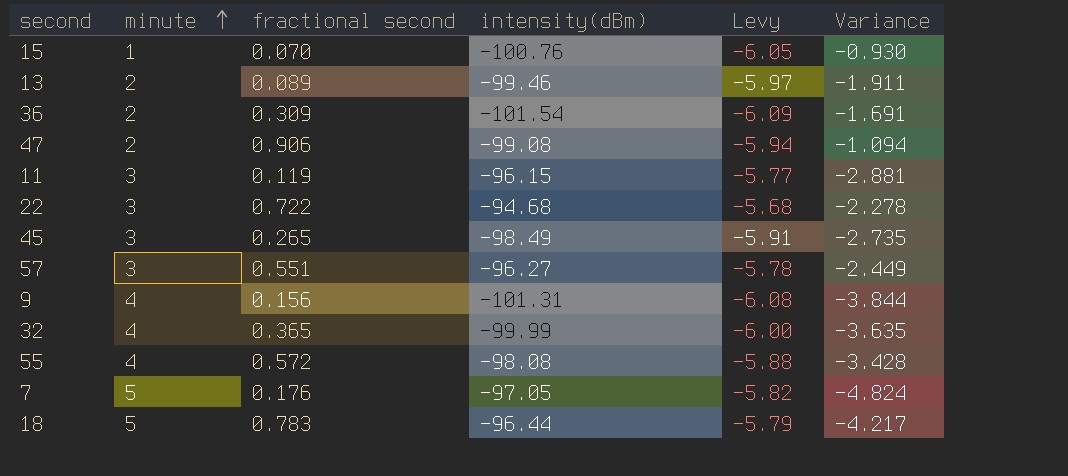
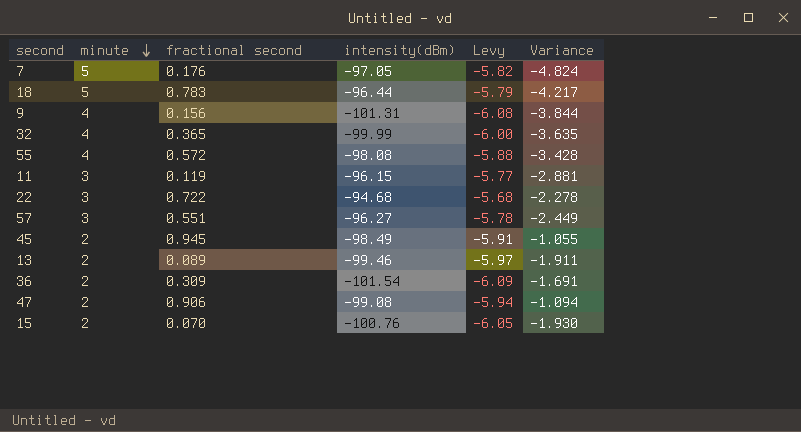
row order: minute ascending -> minute descending
45 | minute: 3 -> 2
45 | fractional second: 0.265 -> 0.945
45 | Variance: -2.735 -> -1.055
15 | minute: 1 -> 2
15 | Variance: -0.930 -> -1.930

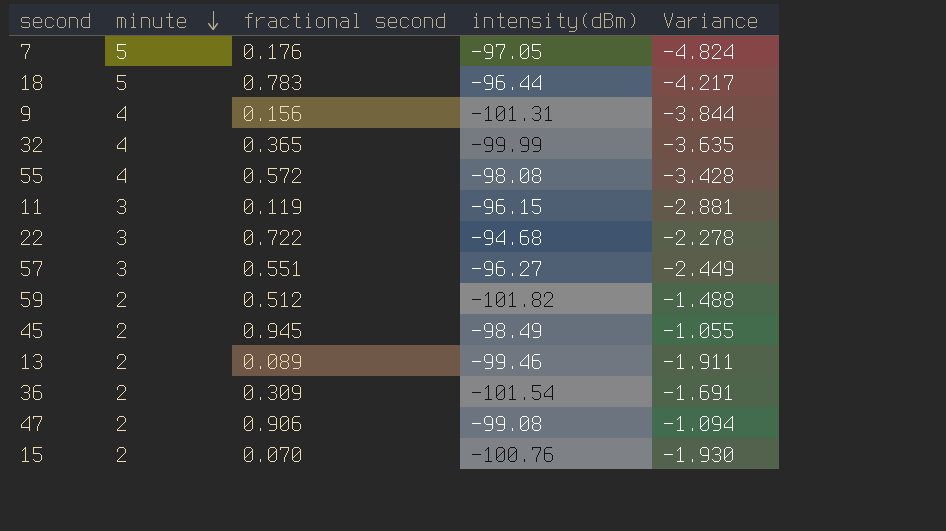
column Levy | formula: [intensity(dBm)] * 0.06 -> none
row 59: none -> 2 | 0.512 | -101.82 | -1.488

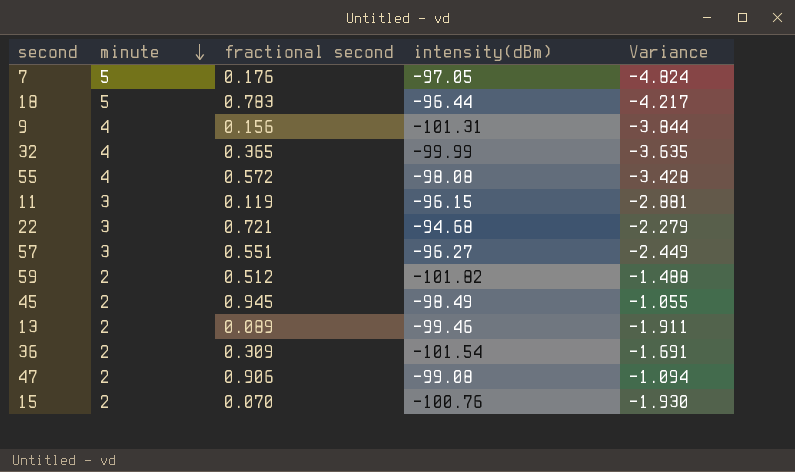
22 | fractional second: 0.722 -> 0.721
22 | Variance: -2.278 -> -2.279

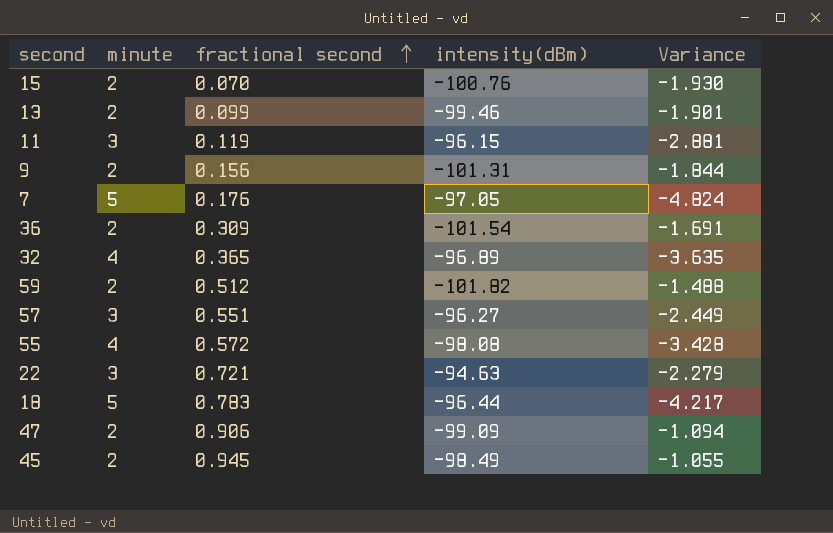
row order: minute descending -> fractional second ascending
13 | fractional second: 0.089 -> 0.099
13 | Variance: -1.911 -> -1.901
9 | minute: 4 -> 2
9 | Variance: -3.844 -> -1.844
32 | intensity(dBm): -99.99 -> -96.89
22 | intensity(dBm): -94.68 -> -94.63
47 | intensity(dBm): -99.08 -> -99.09

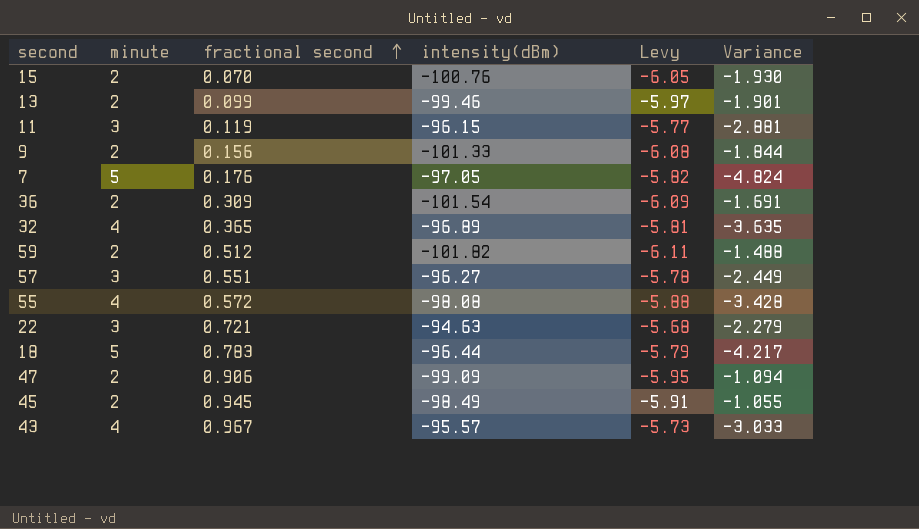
column Levy | formula: none -> [intensity(dBm)] * 0.06
9 | intensity(dBm): -101.31 -> -101.33
row 43: none -> 4 | 0.967 | -95.57 | -5.73 | -3.033

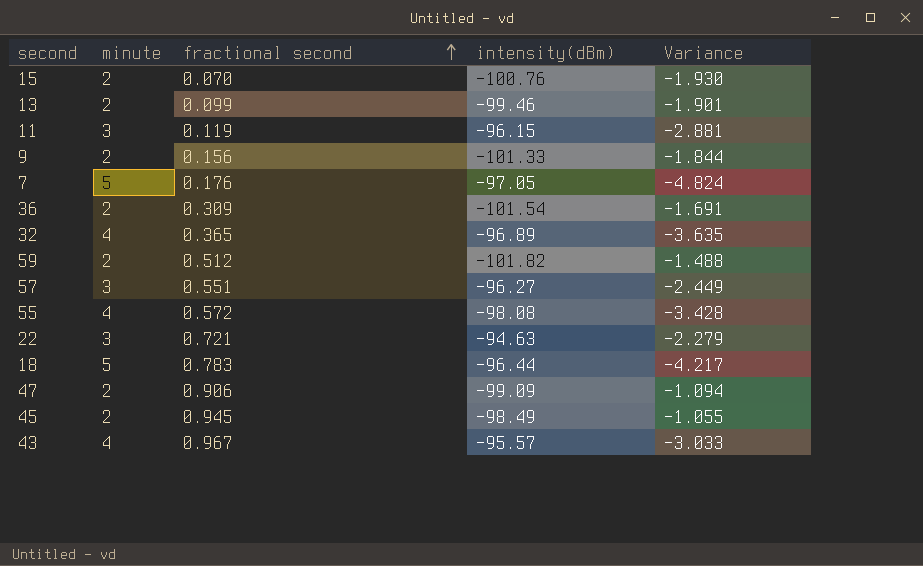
column Levy | formula: [intensity(dBm)] * 0.06 -> none

